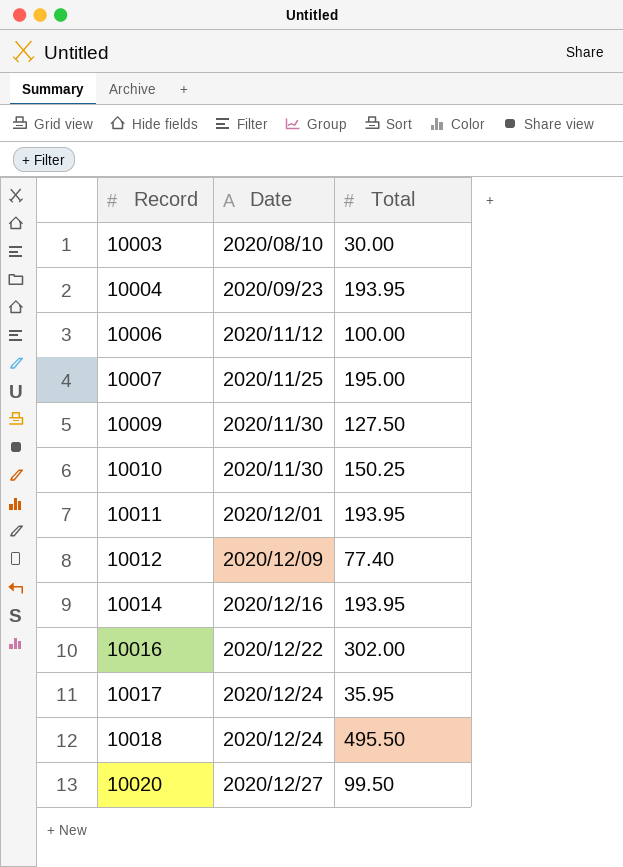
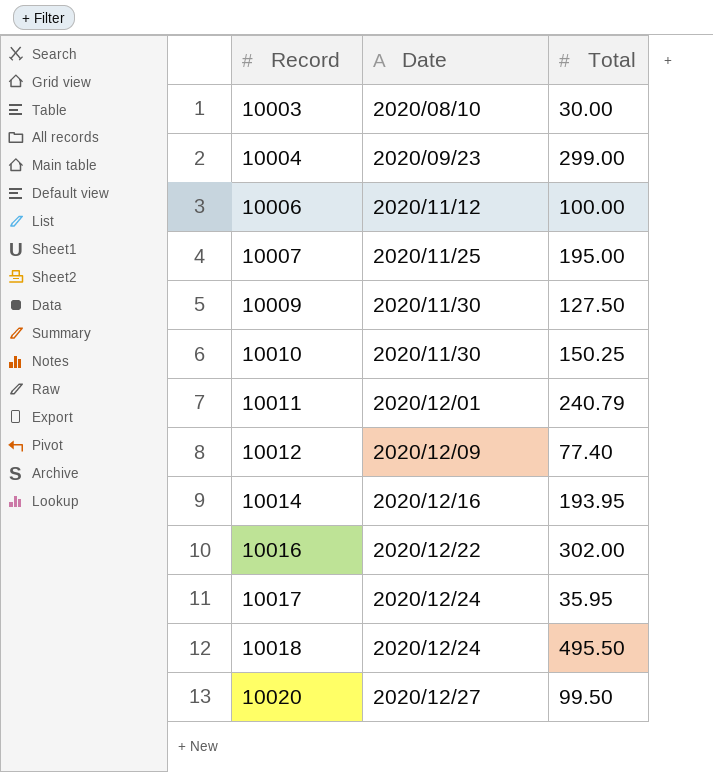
10004 | Total: 193.95 -> 299.00
10011 | Total: 193.95 -> 240.79

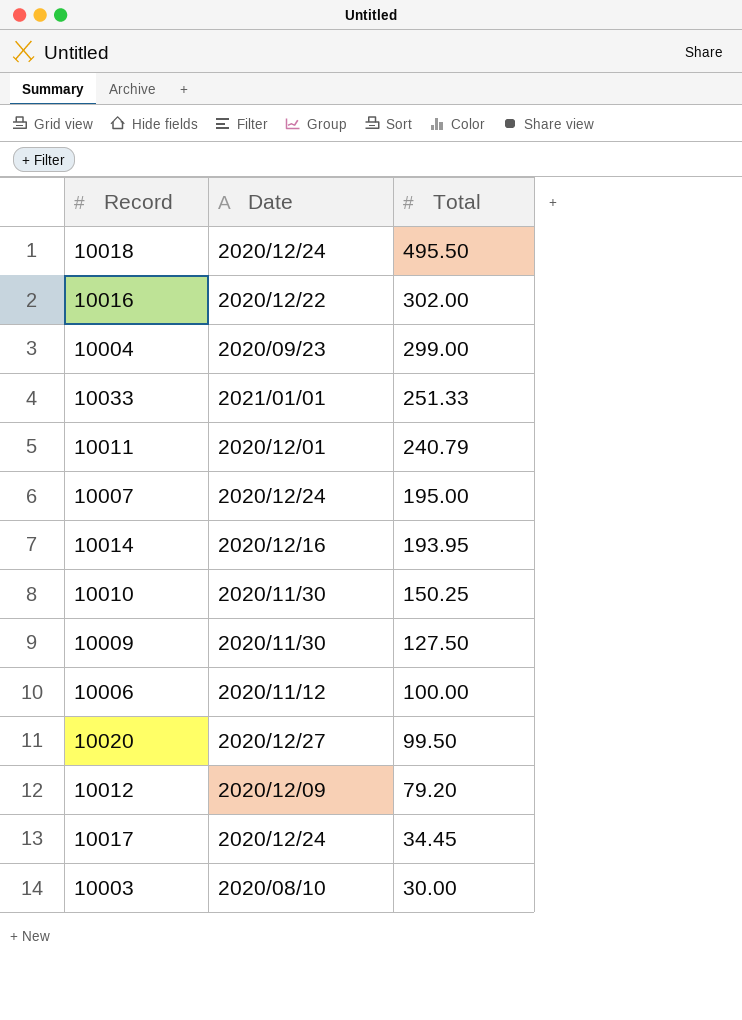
row order: Record ascending -> Total descending
row 10033: none -> 2021/01/01 | 251.33
10007 | Date: 2020/11/25 -> 2020/12/24
10012 | Total: 77.40 -> 79.20
10017 | Total: 35.95 -> 34.45

